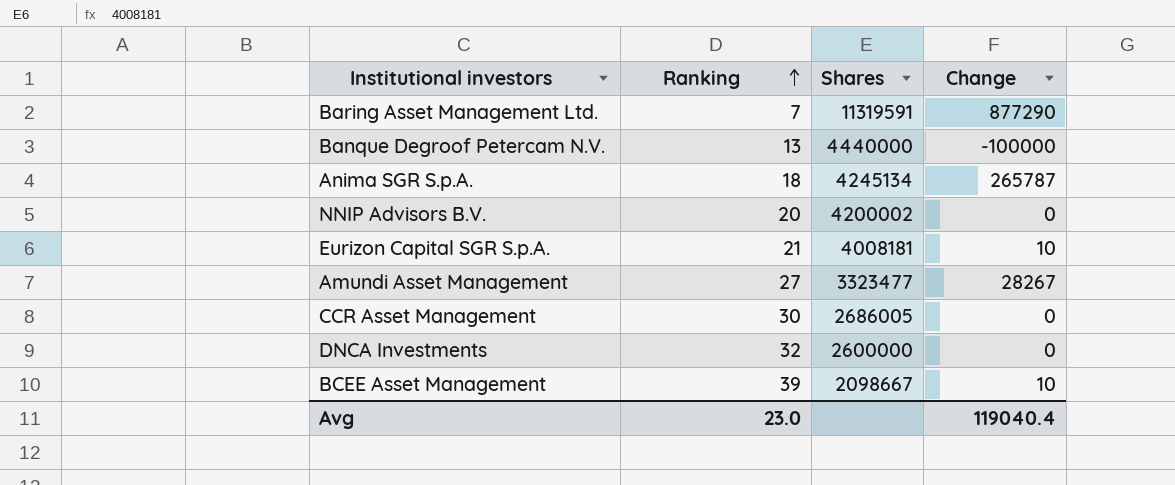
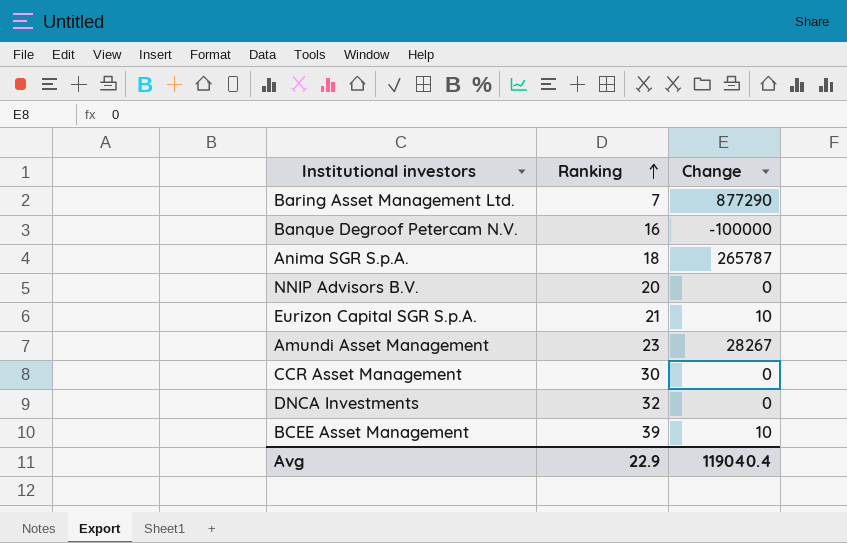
column Shares | position: 3 -> none
Banque Degroof Petercam N.V. | Ranking: 13 -> 16
Amundi Asset Management | Ranking: 27 -> 23
Avg | Ranking: 23.0 -> 22.9

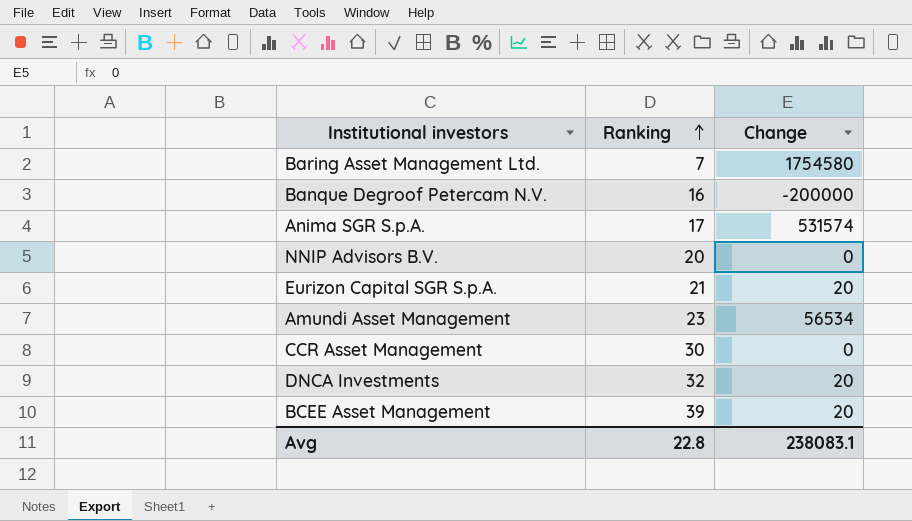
Baring Asset Management Ltd. | Change: 877290 -> 1754580
Banque Degroof Petercam N.V. | Change: -100000 -> -200000
Anima SGR S.p.A. | Ranking: 18 -> 17
Anima SGR S.p.A. | Change: 265787 -> 531574
Eurizon Capital SGR S.p.A. | Change: 10 -> 20
Amundi Asset Management | Change: 28267 -> 56534
DNCA Investments | Change: 0 -> 20
BCEE Asset Management | Change: 10 -> 20
Avg | Ranking: 22.9 -> 22.8
Avg | Change: 119040.4 -> 238083.1

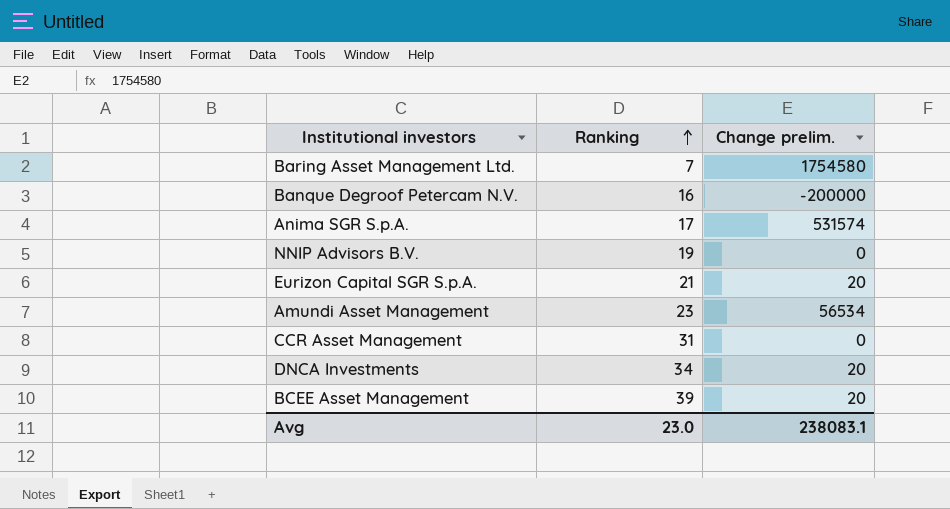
column name: Change -> Change prelim.
NNIP Advisors B.V. | Ranking: 20 -> 19
CCR Asset Management | Ranking: 30 -> 31
DNCA Investments | Ranking: 32 -> 34
Avg | Ranking: 22.8 -> 23.0

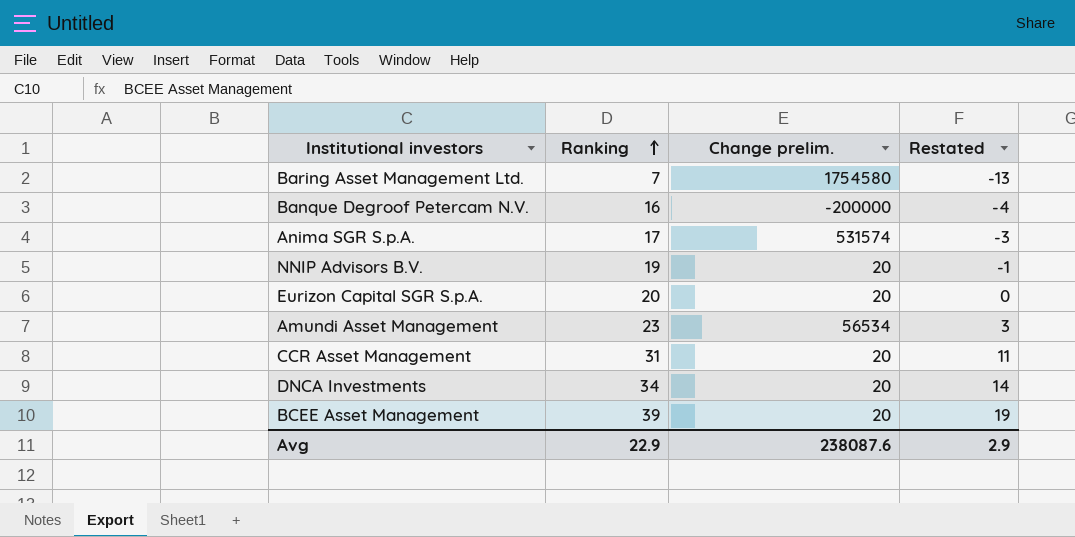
column Restated | formula: none -> [Ranking] - 20
NNIP Advisors B.V. | Change prelim.: 0 -> 20
Eurizon Capital SGR S.p.A. | Ranking: 21 -> 20
CCR Asset Management | Change prelim.: 0 -> 20
Avg | Ranking: 23.0 -> 22.9
Avg | Change prelim.: 238083.1 -> 238087.6

